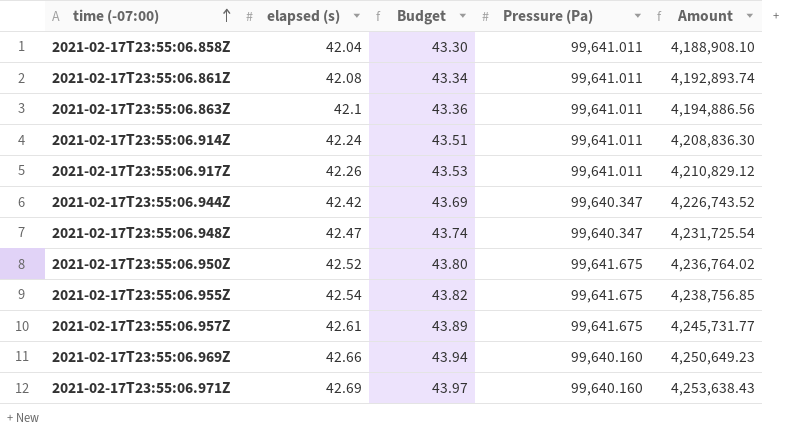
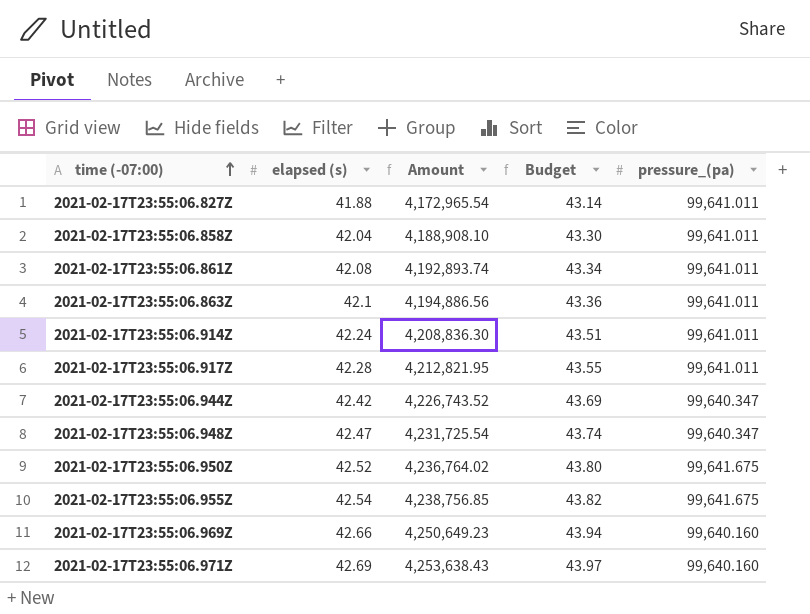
column Amount | position: 5 -> 3
column name: Pressure (Pa) -> pressure_(pa)
row 2021-02-17T23:55:06.957Z: 42.61 | 43.89 | 99,641.675 | 4,245,731.77 -> none
row 2021-02-17T23:55:06.827Z: none -> 41.88 | 4,172,965.54 | 43.14 | 99,641.011
2021-02-17T23:55:06.917Z | elapsed (s): 42.26 -> 42.28
2021-02-17T23:55:06.917Z | Amount: 4,210,829.12 -> 4,212,821.95
2021-02-17T23:55:06.917Z | Budget: 43.53 -> 43.55

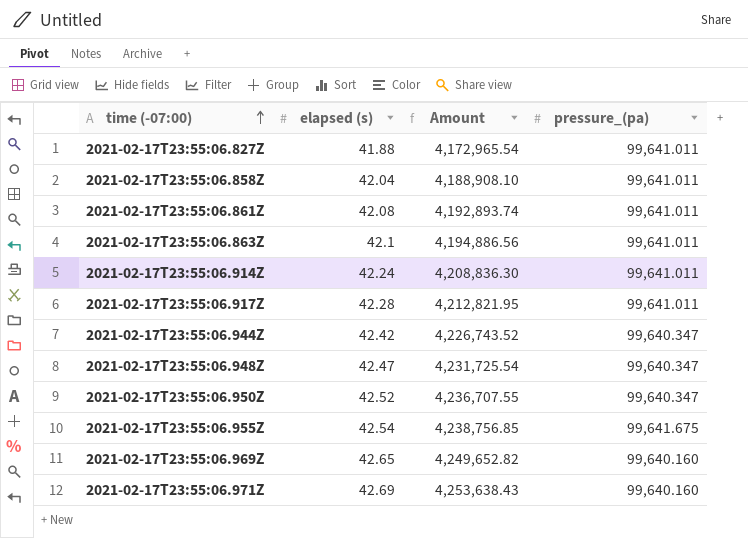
column Budget | formula: [elapsed (s)] * 1.03 -> none
2021-02-17T23:55:06.950Z | Amount: 4,236,764.02 -> 4,236,707.55
2021-02-17T23:55:06.950Z | pressure_(pa): 99,641.675 -> 99,640.347
2021-02-17T23:55:06.969Z | elapsed (s): 42.66 -> 42.65
2021-02-17T23:55:06.969Z | Amount: 4,250,649.23 -> 4,249,652.82

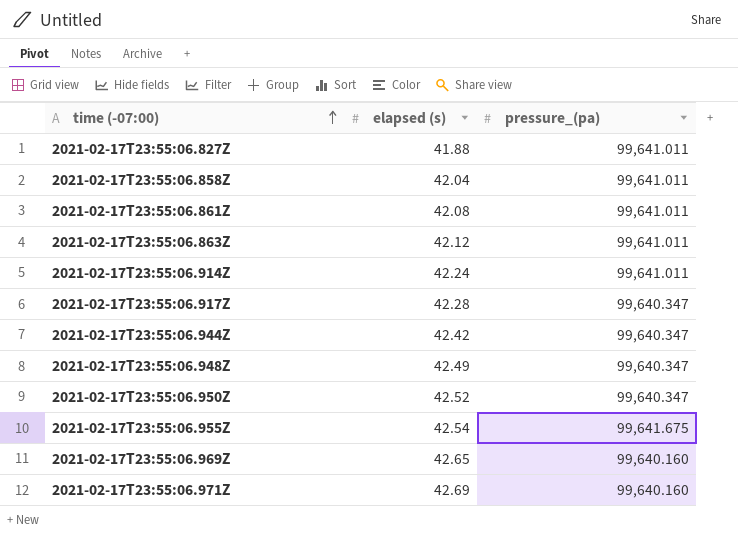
column Amount | formula: [elapsed (s)] * [pressure_(pa)] -> none
2021-02-17T23:55:06.863Z | elapsed (s): 42.1 -> 42.12
2021-02-17T23:55:06.917Z | pressure_(pa): 99,641.011 -> 99,640.347
2021-02-17T23:55:06.948Z | elapsed (s): 42.47 -> 42.49

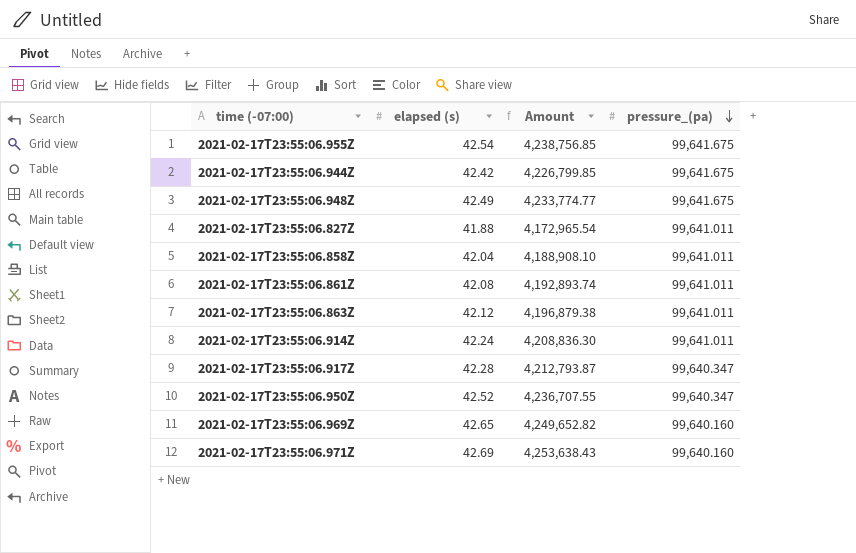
row order: time (-07:00) ascending -> pressure_(pa) descending
column Amount | formula: none -> [elapsed (s)] * [pressure_(pa)]
2021-02-17T23:55:06.944Z | pressure_(pa): 99,640.347 -> 99,641.675
2021-02-17T23:55:06.948Z | pressure_(pa): 99,640.347 -> 99,641.675

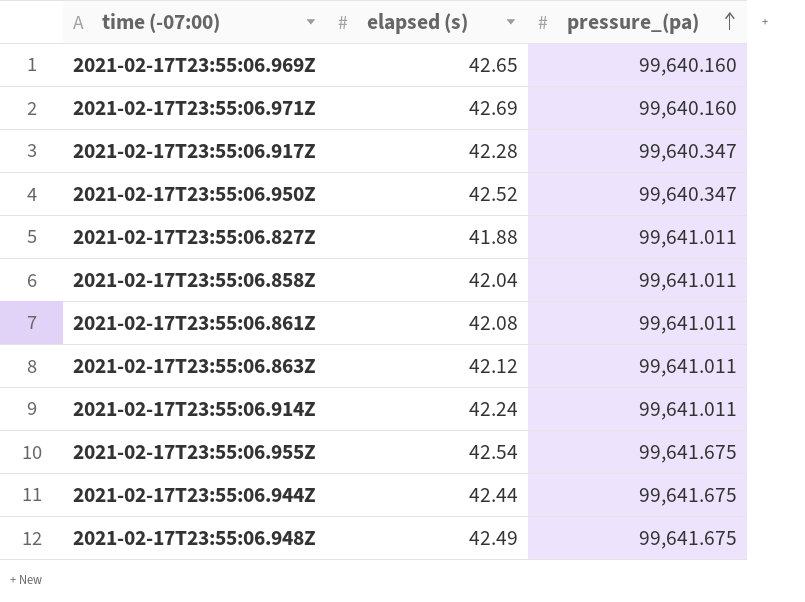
row order: pressure_(pa) descending -> pressure_(pa) ascending
column Amount | formula: [elapsed (s)] * [pressure_(pa)] -> none
2021-02-17T23:55:06.944Z | elapsed (s): 42.42 -> 42.44

